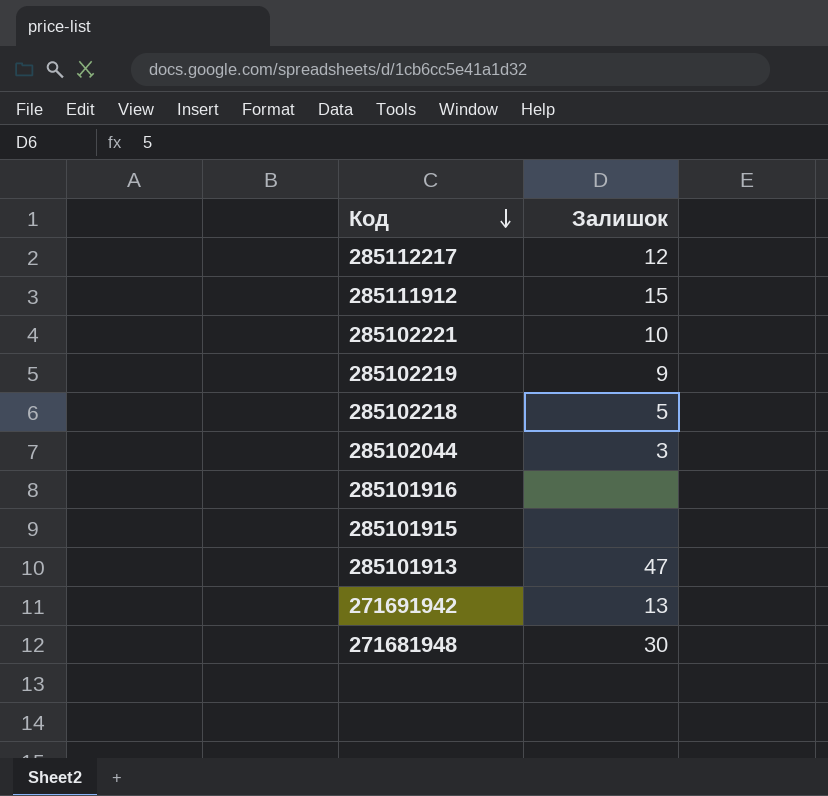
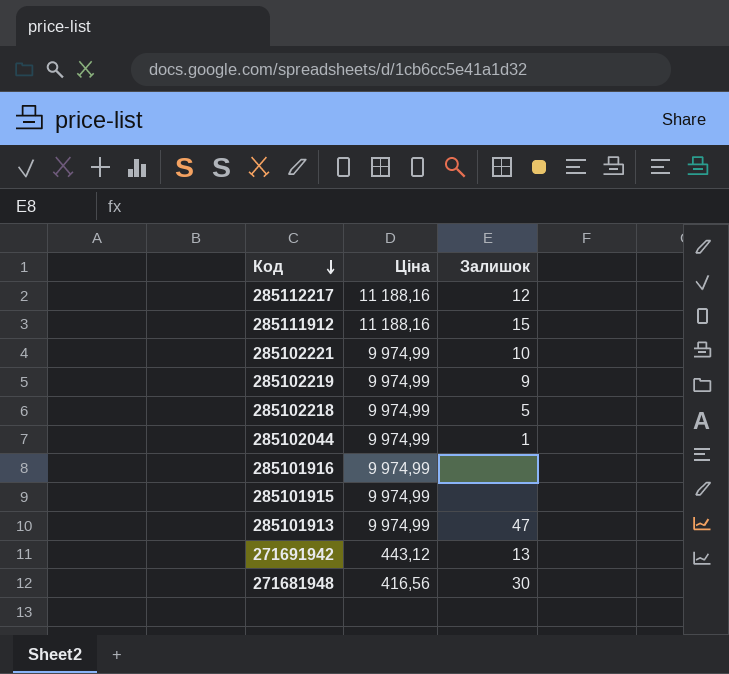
column Ціна | position: none -> 2
285102044 | Залишок: 3 -> 1

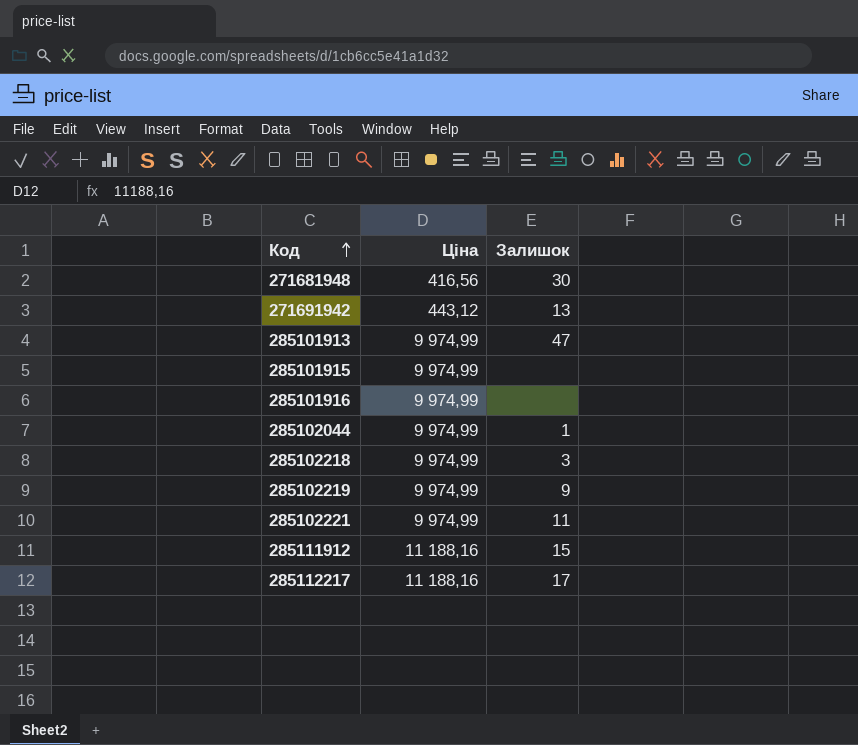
row order: Код descending -> Код ascending
285102218 | Залишок: 5 -> 3
285102221 | Залишок: 10 -> 11
285112217 | Залишок: 12 -> 17

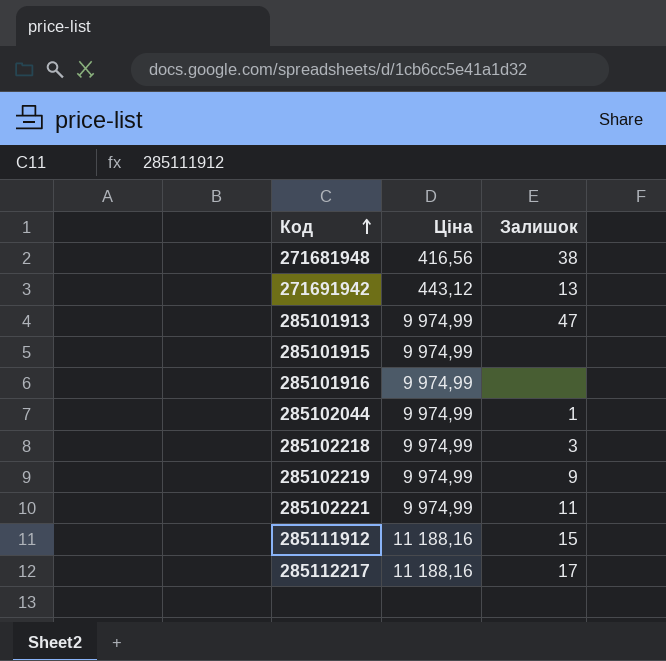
271681948 | Залишок: 30 -> 38

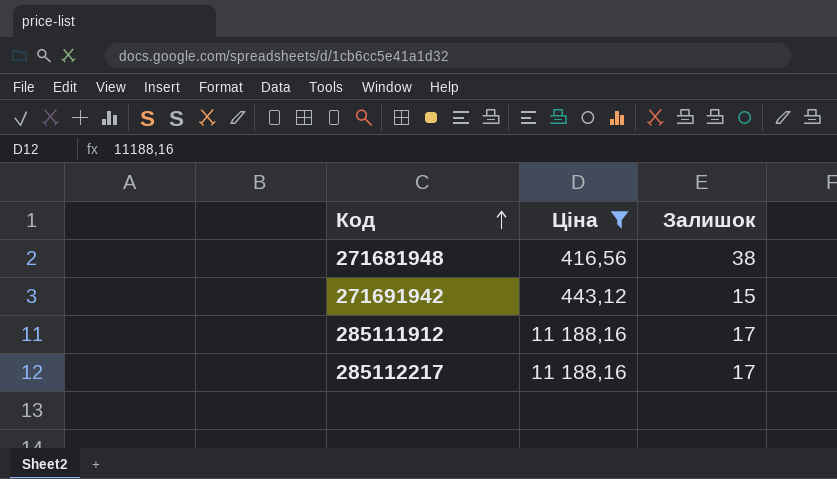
filter: none -> Ціна != 9 974,99
271691942 | Залишок: 13 -> 15
285111912 | Залишок: 15 -> 17

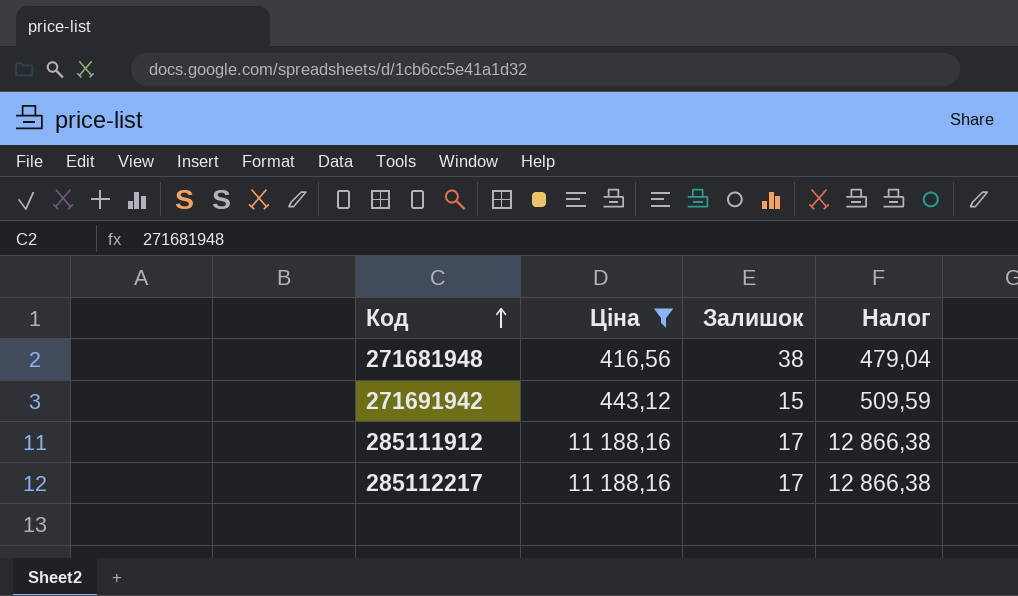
column Налог | formula: none -> [Ціна] * 1,15

